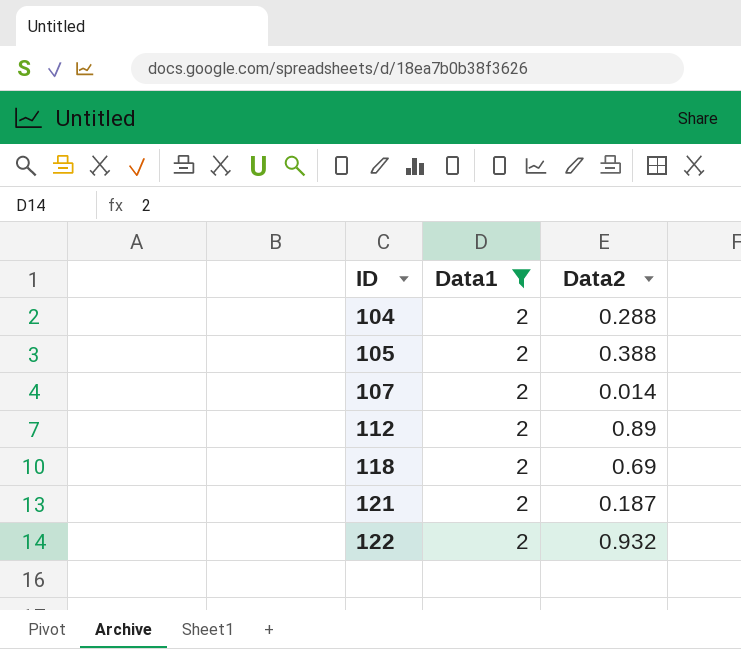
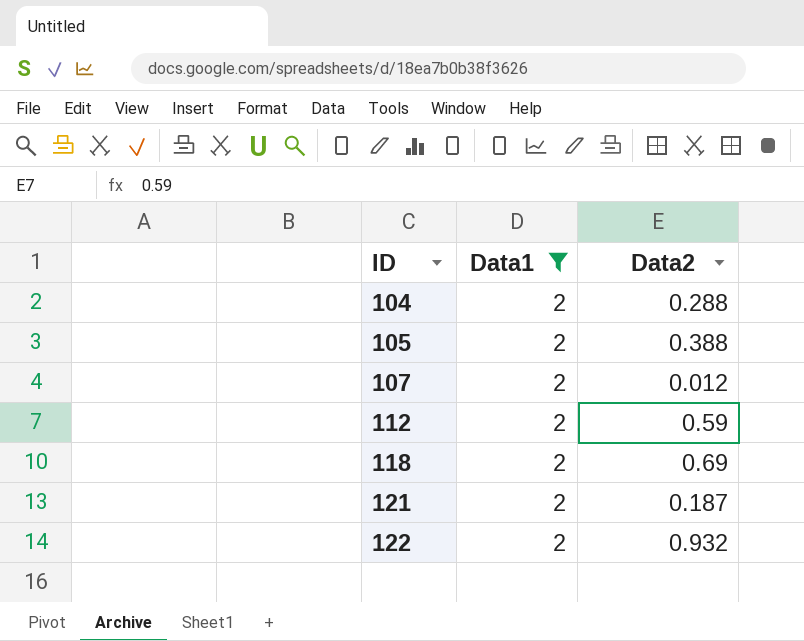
107 | Data2: 0.014 -> 0.012
112 | Data2: 0.89 -> 0.59

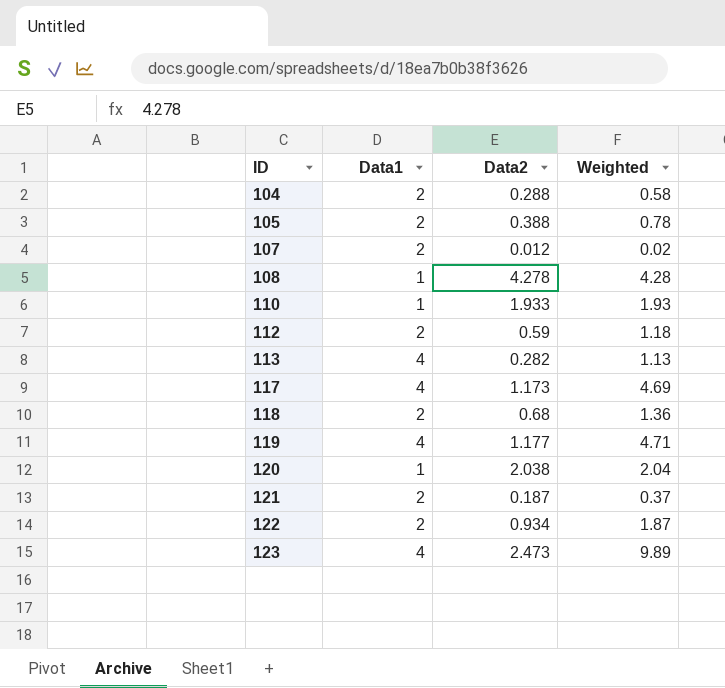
filter: Data1 = 2 -> none
column Weighted | formula: none -> [Data1] * [Data2]
118 | Data2: 0.69 -> 0.68
122 | Data2: 0.932 -> 0.934

